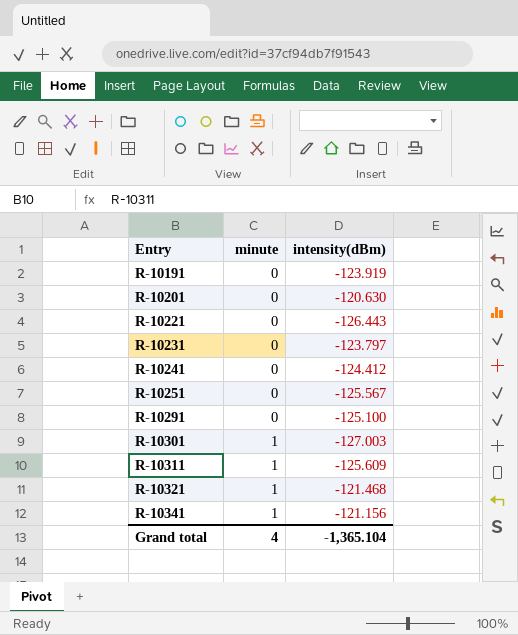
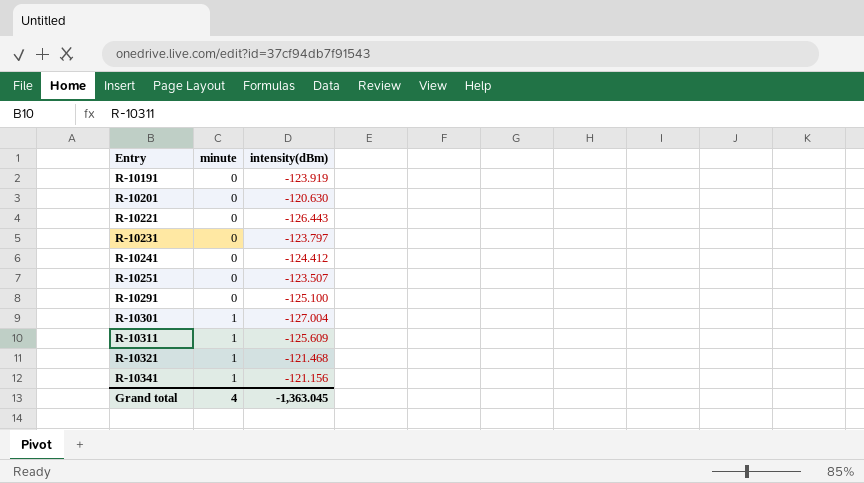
R-10251 | intensity(dBm): -125.567 -> -123.507
R-10301 | intensity(dBm): -127.003 -> -127.004
Grand total | intensity(dBm): -1,365.104 -> -1,363.045

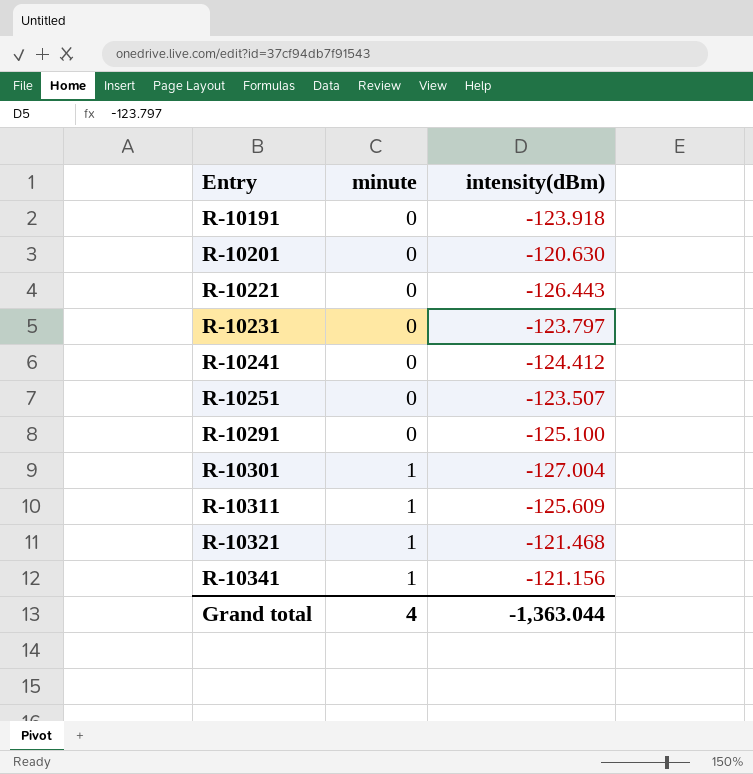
R-10191 | intensity(dBm): -123.919 -> -123.918
Grand total | intensity(dBm): -1,363.045 -> -1,363.044

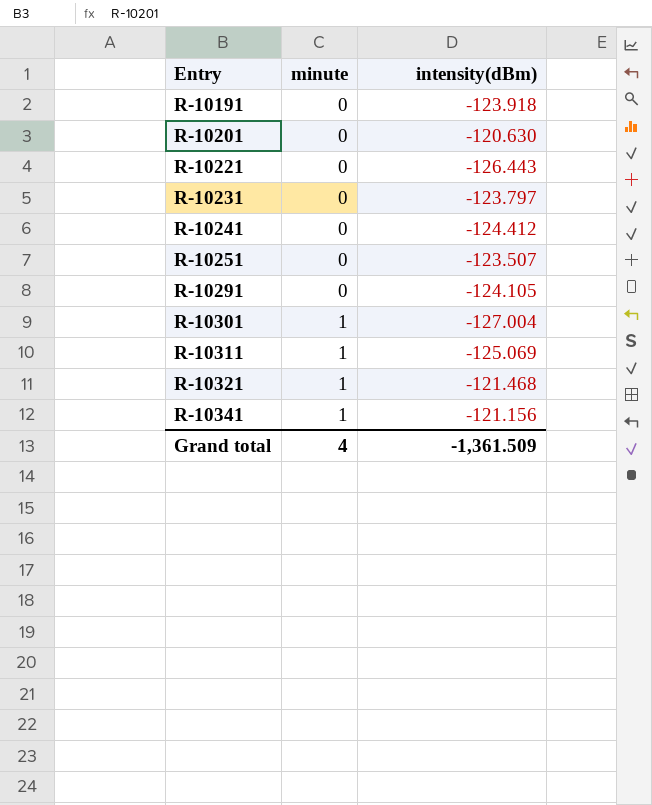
R-10291 | intensity(dBm): -125.100 -> -124.105
R-10311 | intensity(dBm): -125.609 -> -125.069
Grand total | intensity(dBm): -1,363.044 -> -1,361.509

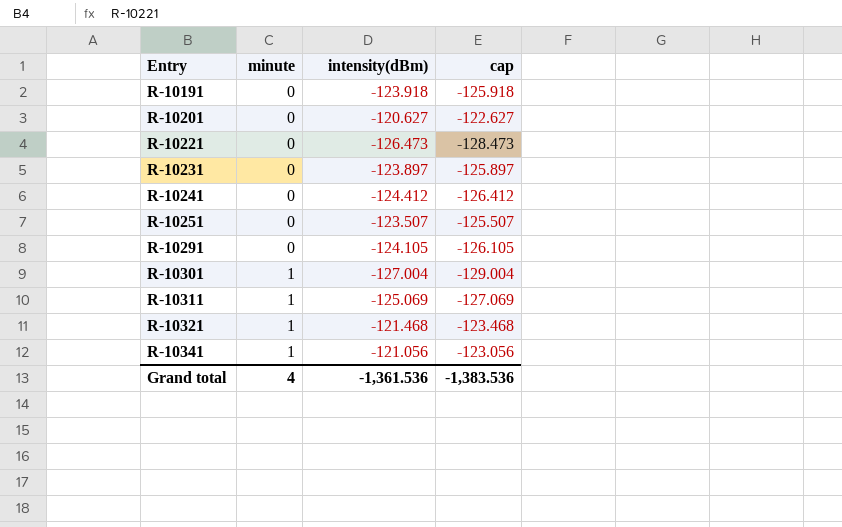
column cap | formula: none -> [intensity(dBm)] - 2
R-10201 | intensity(dBm): -120.630 -> -120.627
R-10221 | intensity(dBm): -126.443 -> -126.473
R-10231 | intensity(dBm): -123.797 -> -123.897
R-10341 | intensity(dBm): -121.156 -> -121.056
Grand total | intensity(dBm): -1,361.509 -> -1,361.536

